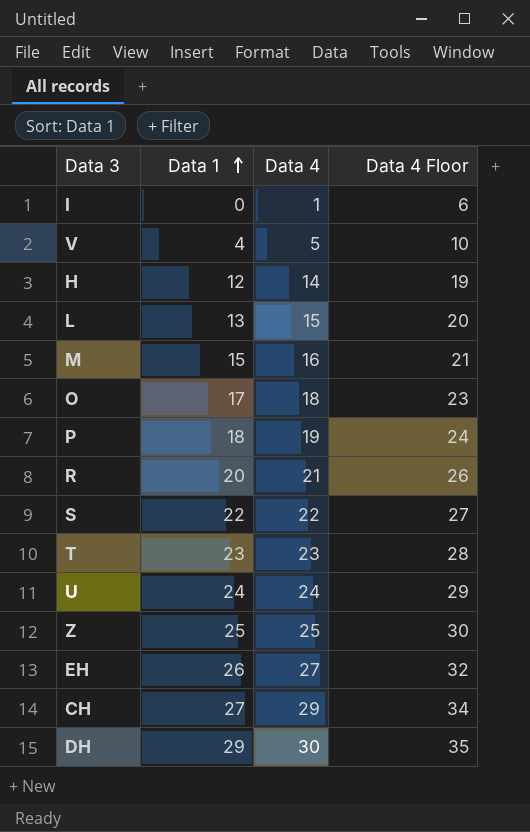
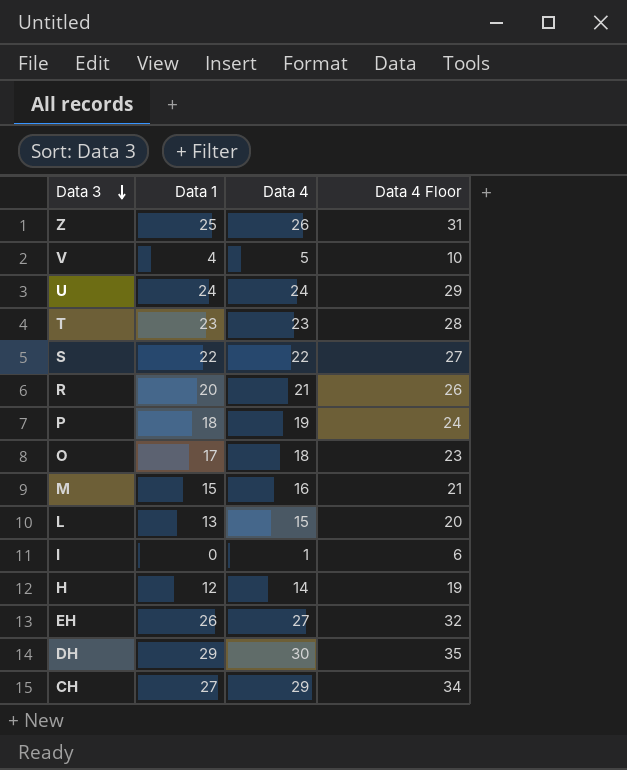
row order: Data 1 ascending -> Data 3 descending
Z | Data 4: 25 -> 26
Z | Data 4 Floor: 30 -> 31

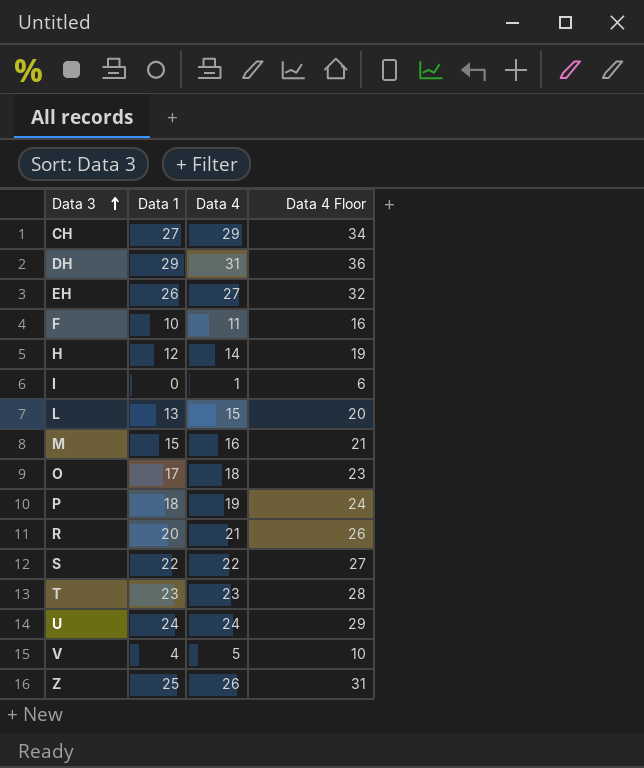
row order: Data 3 descending -> Data 3 ascending
DH | Data 4: 30 -> 31
DH | Data 4 Floor: 35 -> 36
row F: none -> 10 | 11 | 16

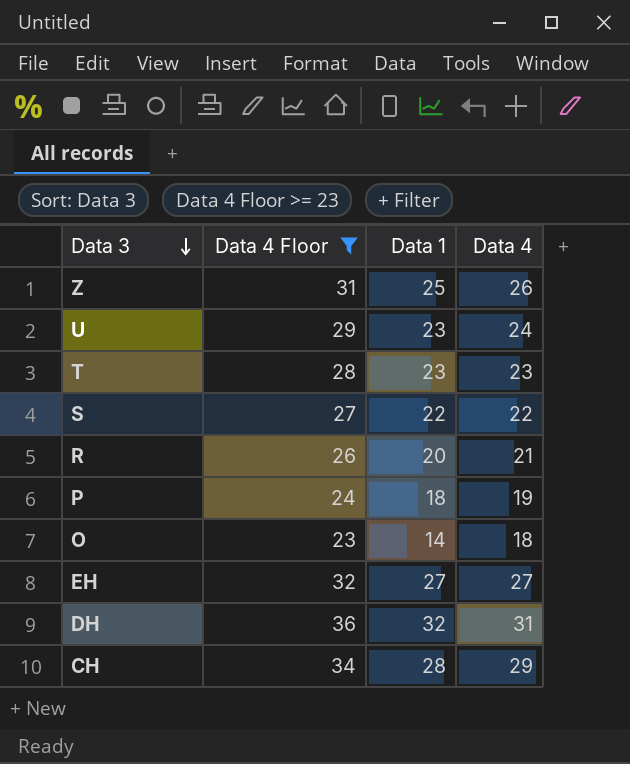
filter: none -> Data 4 Floor >= 23
row order: Data 3 ascending -> Data 3 descending
column Data 4 Floor | position: 4 -> 2
U | Data 1: 24 -> 23
O | Data 1: 17 -> 14
EH | Data 1: 26 -> 27
DH | Data 1: 29 -> 32
CH | Data 1: 27 -> 28

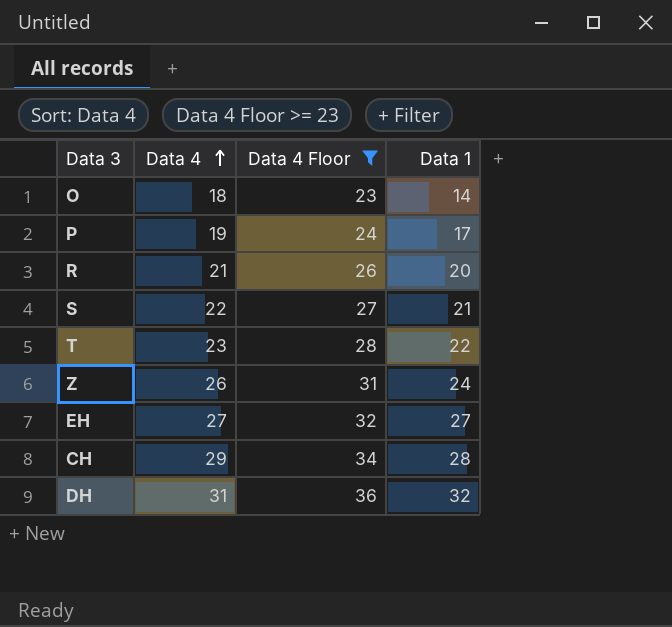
row order: Data 3 descending -> Data 4 ascending
column Data 4 | position: 4 -> 2
row U: 29 | 23 | 24 -> none
P | Data 1: 18 -> 17
S | Data 1: 22 -> 21
T | Data 1: 23 -> 22
Z | Data 1: 25 -> 24

